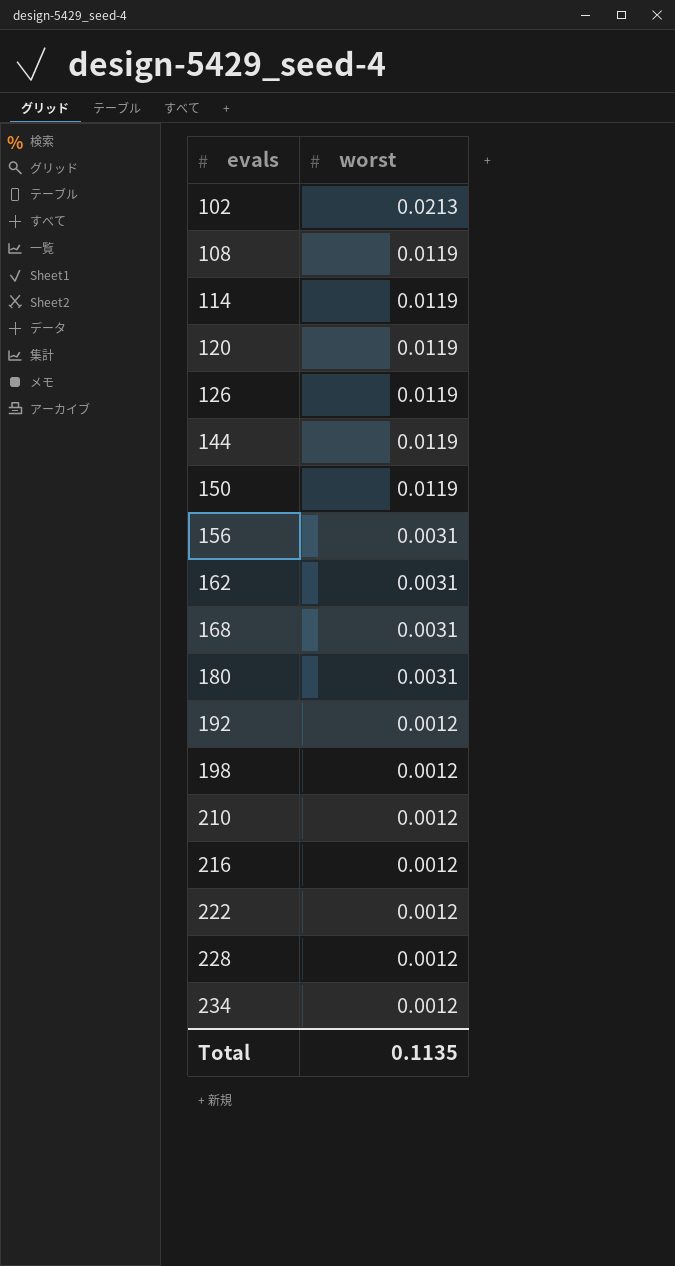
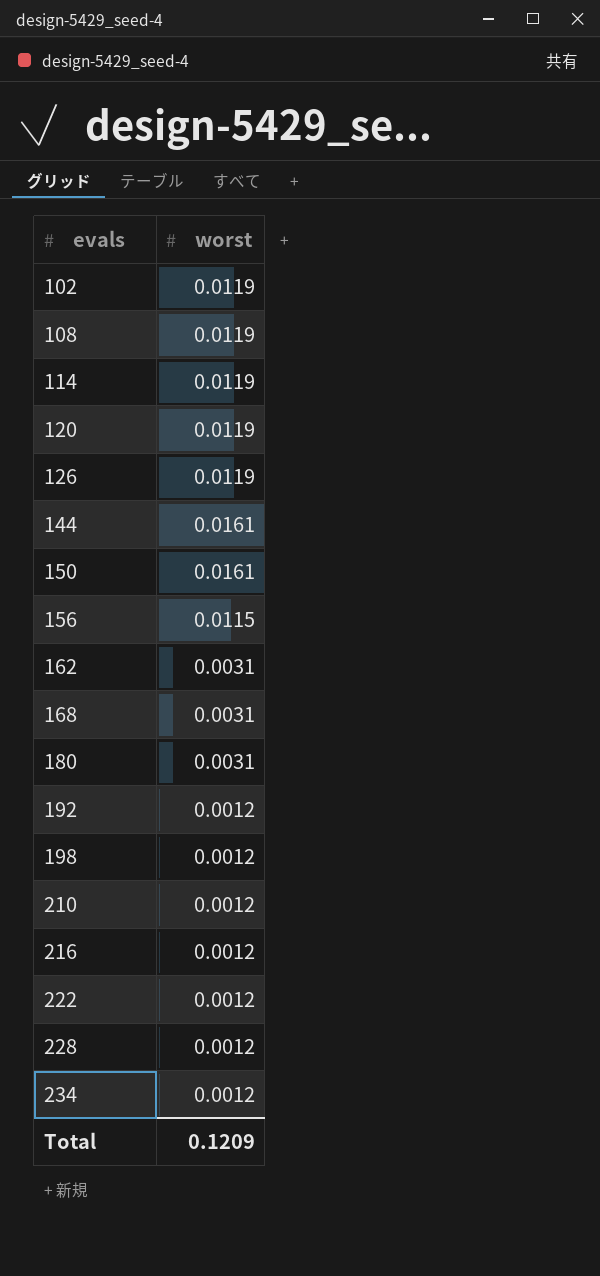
102 | worst: 0.0213 -> 0.0119
144 | worst: 0.0119 -> 0.0161
150 | worst: 0.0119 -> 0.0161
156 | worst: 0.0031 -> 0.0115
Total | worst: 0.1135 -> 0.1209

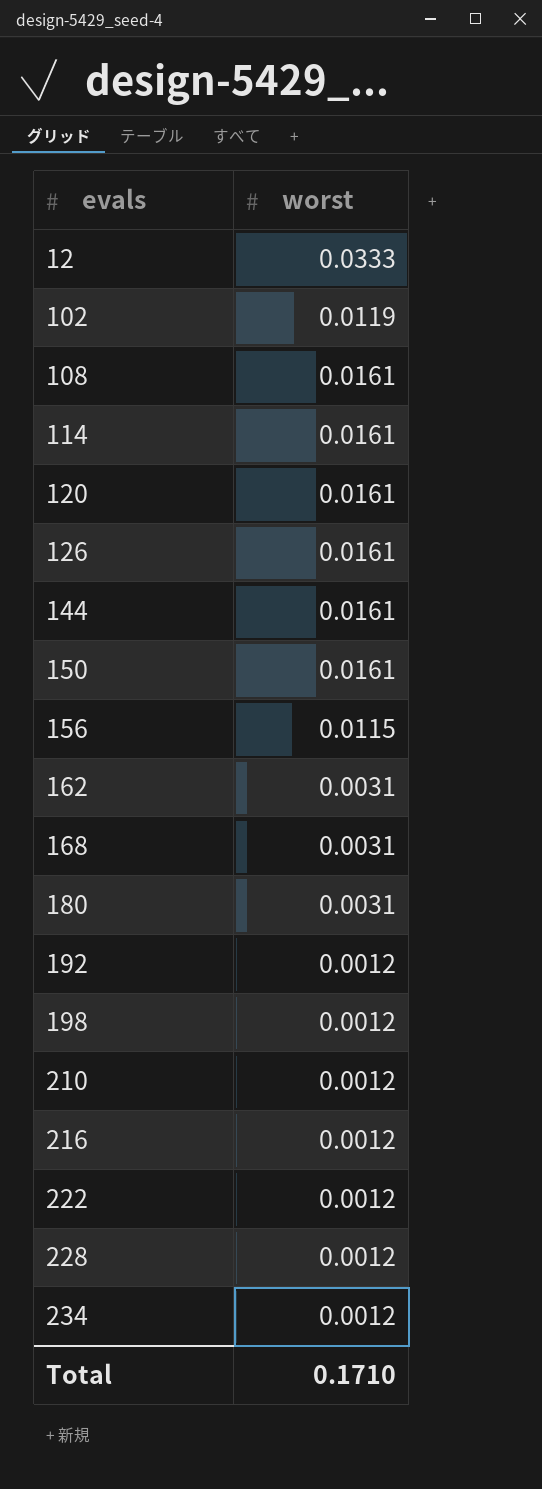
row 12: none -> 0.0333
108 | worst: 0.0119 -> 0.0161
114 | worst: 0.0119 -> 0.0161
120 | worst: 0.0119 -> 0.0161
126 | worst: 0.0119 -> 0.0161
Total | worst: 0.1209 -> 0.1710

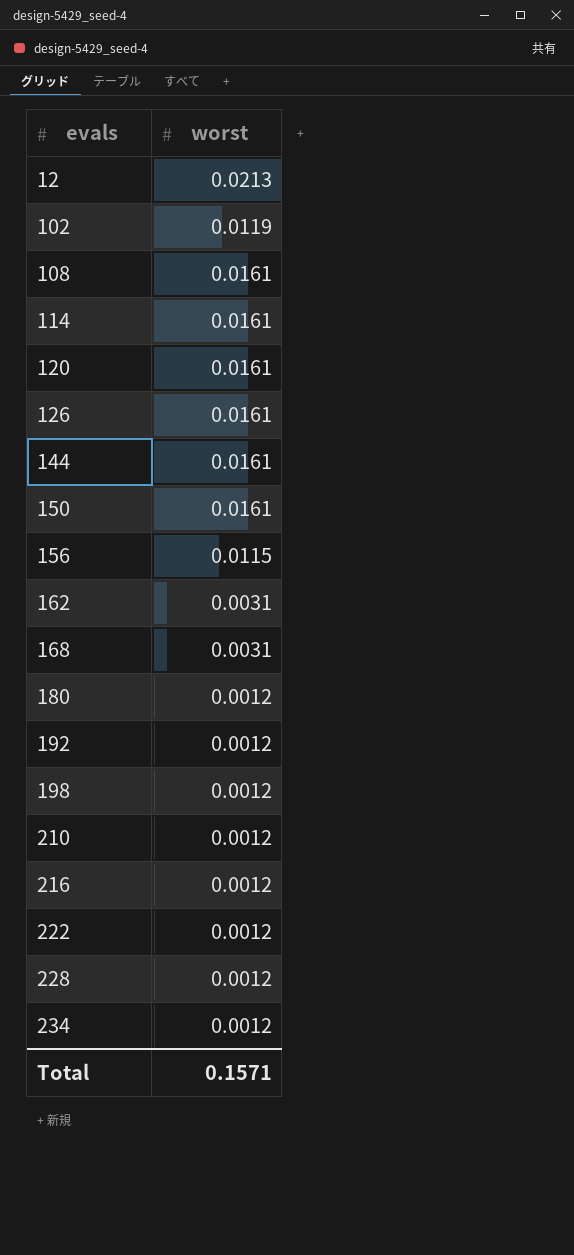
12 | worst: 0.0333 -> 0.0213
180 | worst: 0.0031 -> 0.0012
Total | worst: 0.1710 -> 0.1571

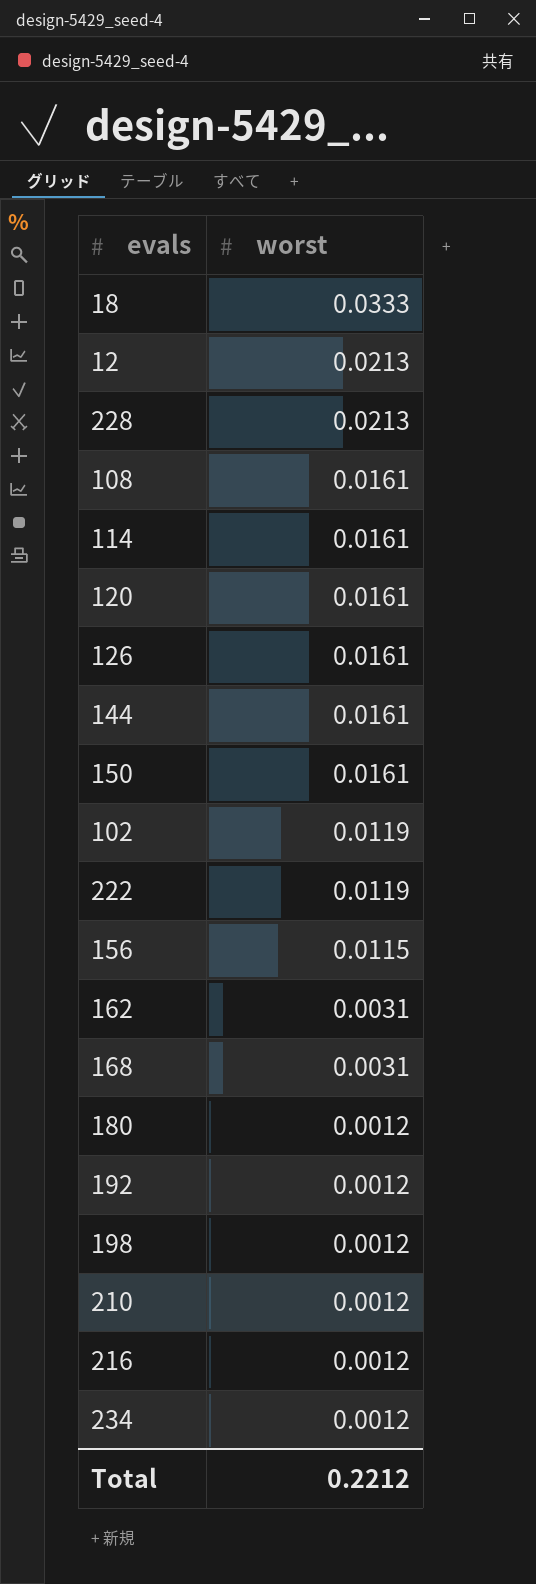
row order: evals ascending -> worst descending
row 18: none -> 0.0333
228 | worst: 0.0012 -> 0.0213
222 | worst: 0.0012 -> 0.0119
Total | worst: 0.1571 -> 0.2212

